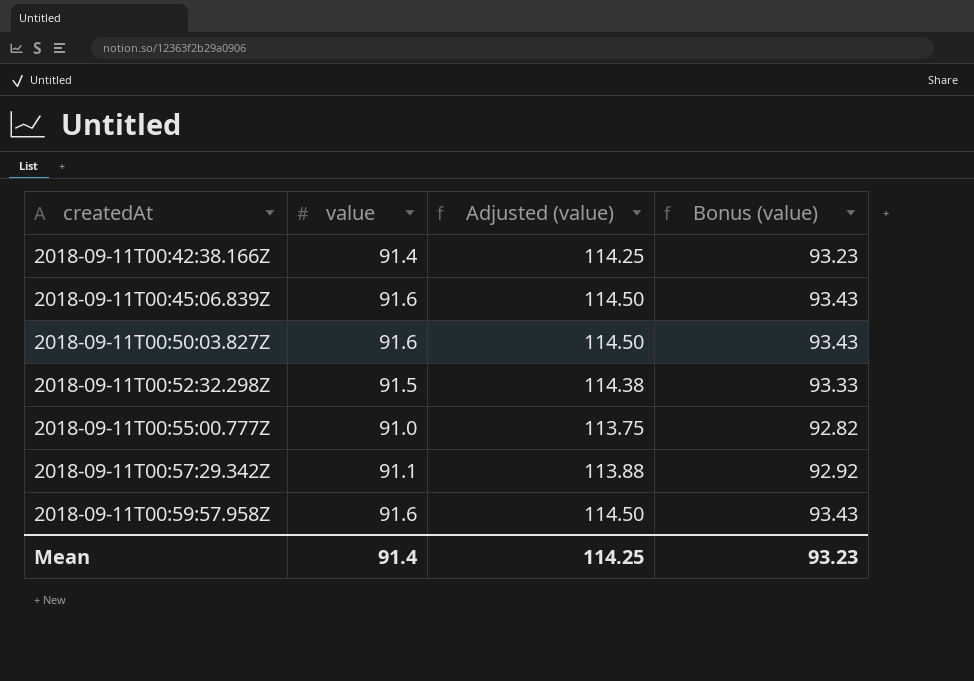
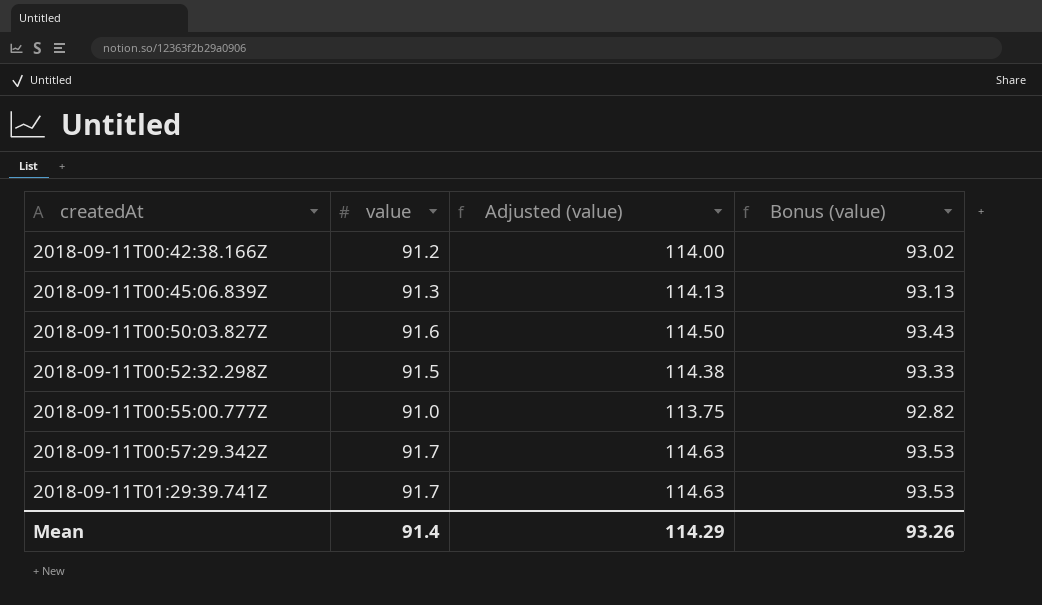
row 2018-09-11T00:59:57.958Z: 91.6 | 114.50 | 93.43 -> none
2018-09-11T00:42:38.166Z | value: 91.4 -> 91.2
2018-09-11T00:42:38.166Z | Adjusted (value): 114.25 -> 114.00
2018-09-11T00:42:38.166Z | Bonus (value): 93.23 -> 93.02
2018-09-11T00:45:06.839Z | value: 91.6 -> 91.3
2018-09-11T00:45:06.839Z | Adjusted (value): 114.50 -> 114.13
2018-09-11T00:45:06.839Z | Bonus (value): 93.43 -> 93.13
2018-09-11T00:57:29.342Z | value: 91.1 -> 91.7
2018-09-11T00:57:29.342Z | Adjusted (value): 113.88 -> 114.63
2018-09-11T00:57:29.342Z | Bonus (value): 92.92 -> 93.53
row 2018-09-11T01:29:39.741Z: none -> 91.7 | 114.63 | 93.53
Mean | Adjusted (value): 114.25 -> 114.29
Mean | Bonus (value): 93.23 -> 93.26

